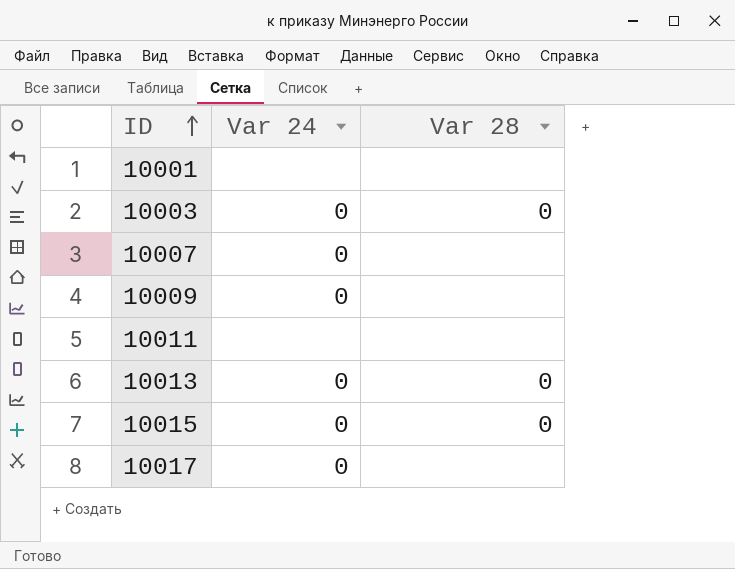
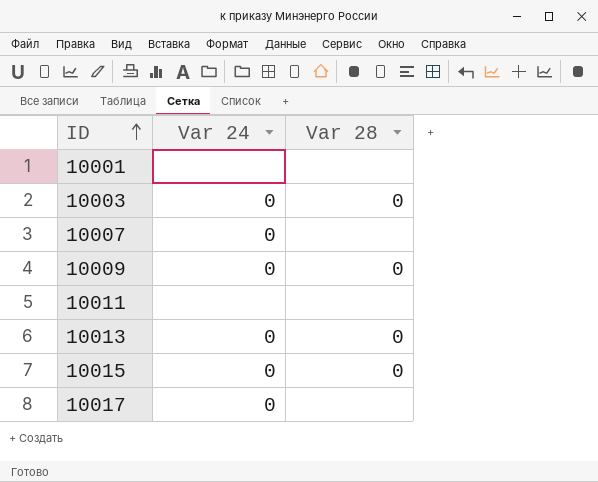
10009 | Var 28: none -> 0

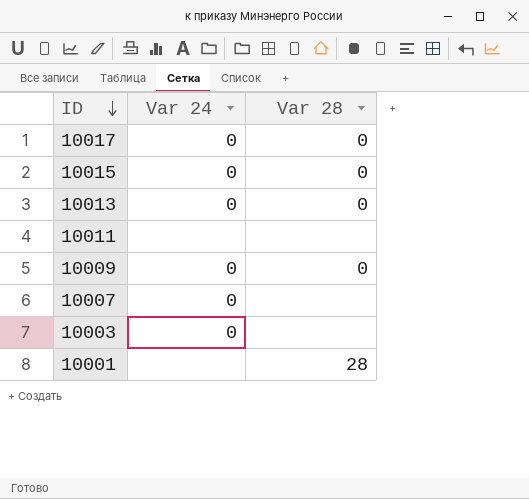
row order: ID ascending -> ID descending
10017 | Var 28: none -> 0
10003 | Var 28: 0 -> none
10001 | Var 28: none -> 28

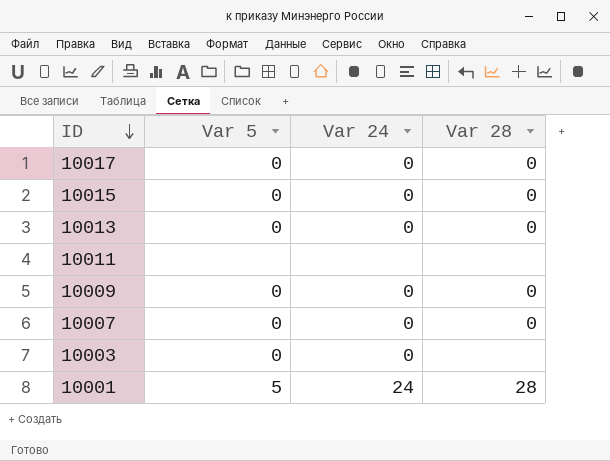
column Var 5 | position: none -> 2
10007 | Var 28: none -> 0
10001 | Var 24: none -> 24

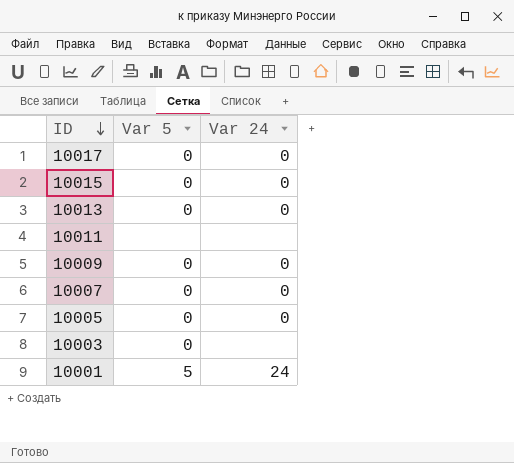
column Var 28 | position: 4 -> none
row 10005: none -> 0 | 0
10003 | Var 24: 0 -> none

